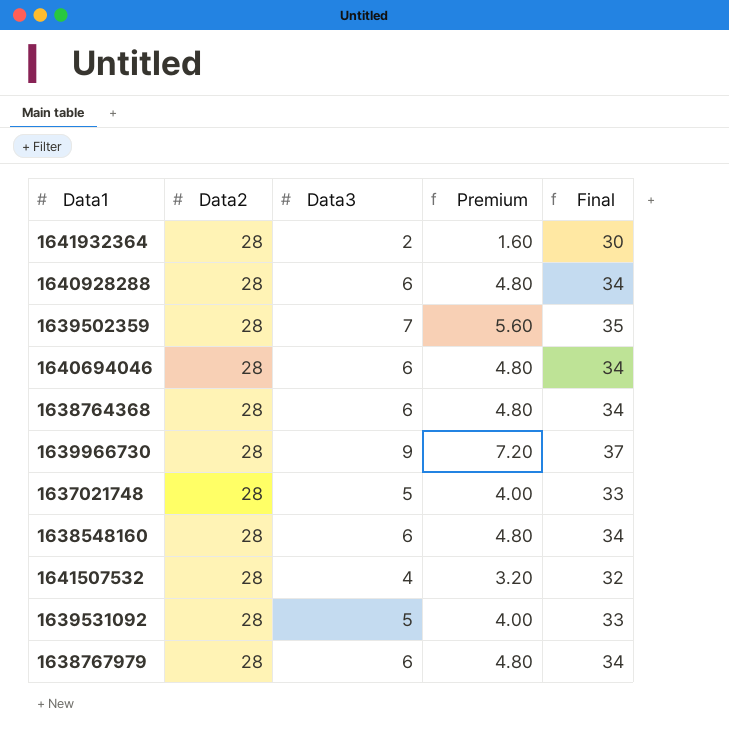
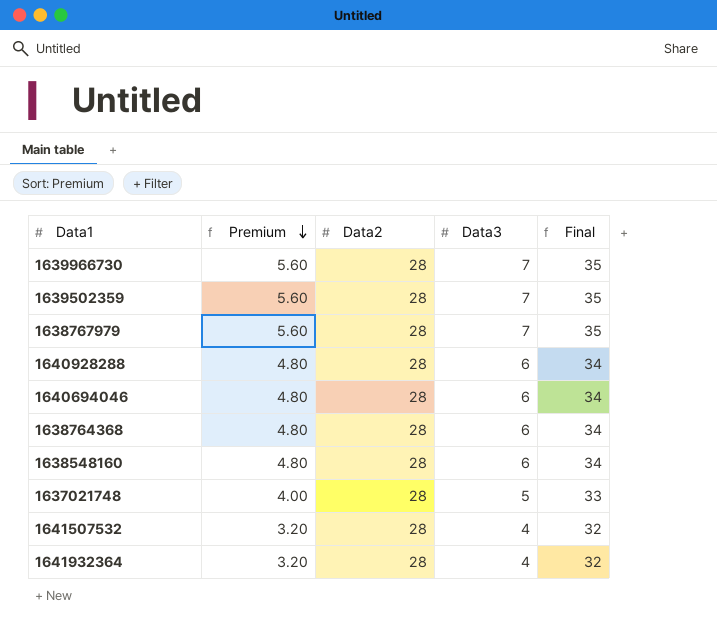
row order: none -> Premium descending
column Premium | position: 4 -> 2
row 1639531092: 28 | 5 | 4.00 | 33 -> none
1639966730 | Premium: 7.20 -> 5.60
1639966730 | Data3: 9 -> 7
1639966730 | Final: 37 -> 35
1638767979 | Premium: 4.80 -> 5.60
1638767979 | Data3: 6 -> 7
1638767979 | Final: 34 -> 35
1641932364 | Premium: 1.60 -> 3.20
1641932364 | Data3: 2 -> 4
1641932364 | Final: 30 -> 32

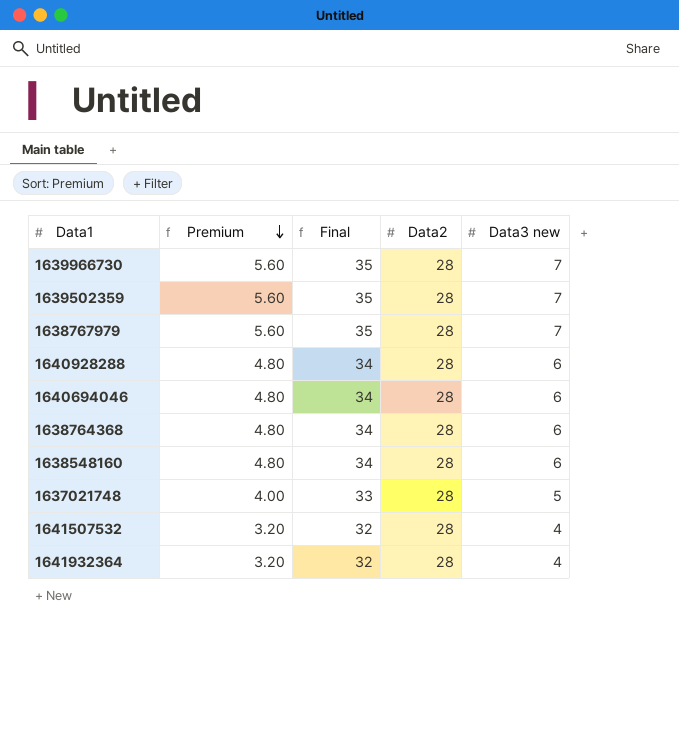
column Final | position: 5 -> 3
column name: Data3 -> Data3 new

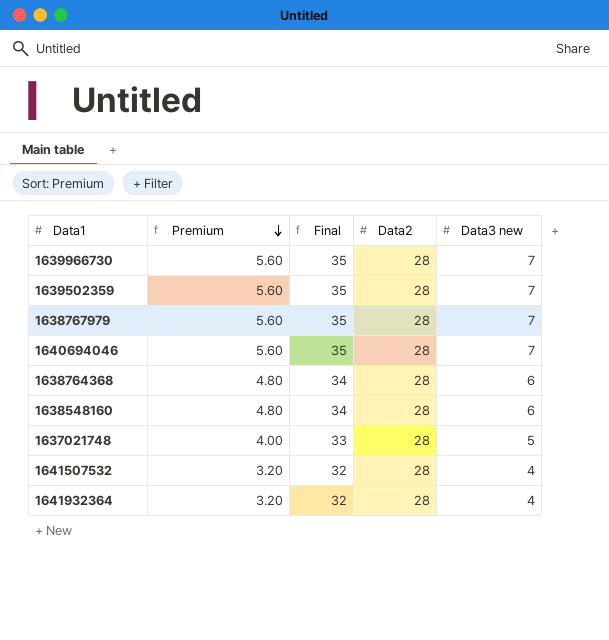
row 1640928288: 4.80 | 34 | 28 | 6 -> none
1640694046 | Premium: 4.80 -> 5.60
1640694046 | Final: 34 -> 35
1640694046 | Data3 new: 6 -> 7

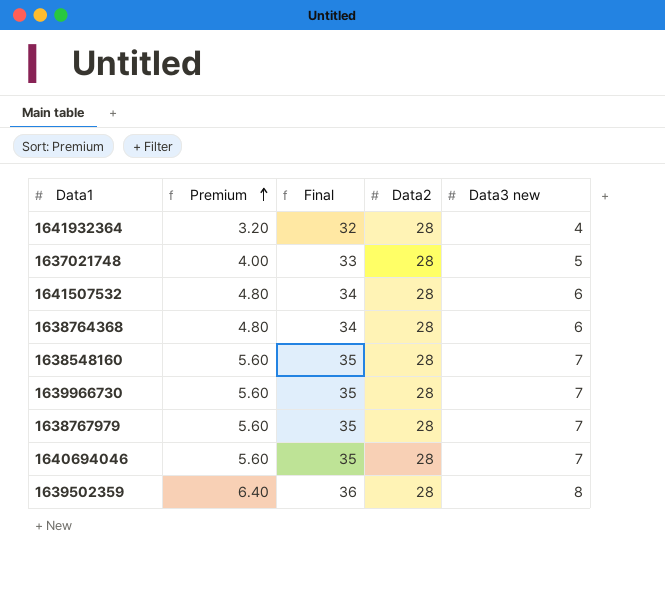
row order: Premium descending -> Premium ascending
1641507532 | Premium: 3.20 -> 4.80
1641507532 | Final: 32 -> 34
1641507532 | Data3 new: 4 -> 6
1638548160 | Premium: 4.80 -> 5.60
1638548160 | Final: 34 -> 35
1638548160 | Data3 new: 6 -> 7
1639502359 | Premium: 5.60 -> 6.40
1639502359 | Final: 35 -> 36
1639502359 | Data3 new: 7 -> 8

